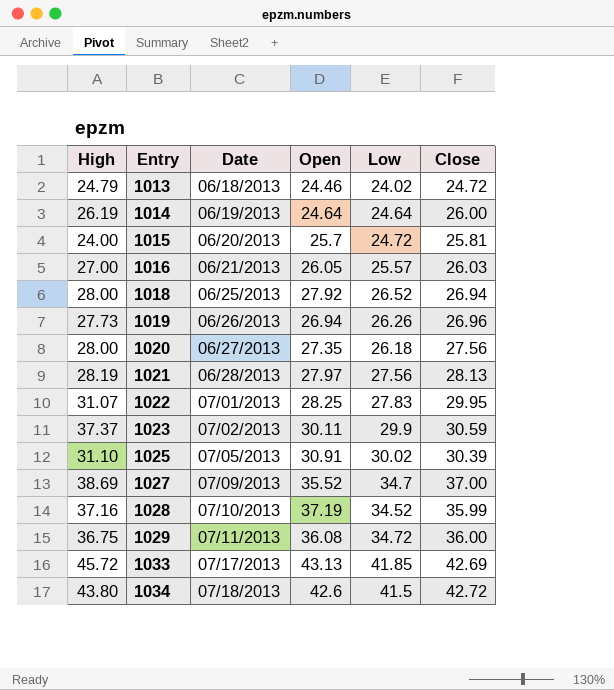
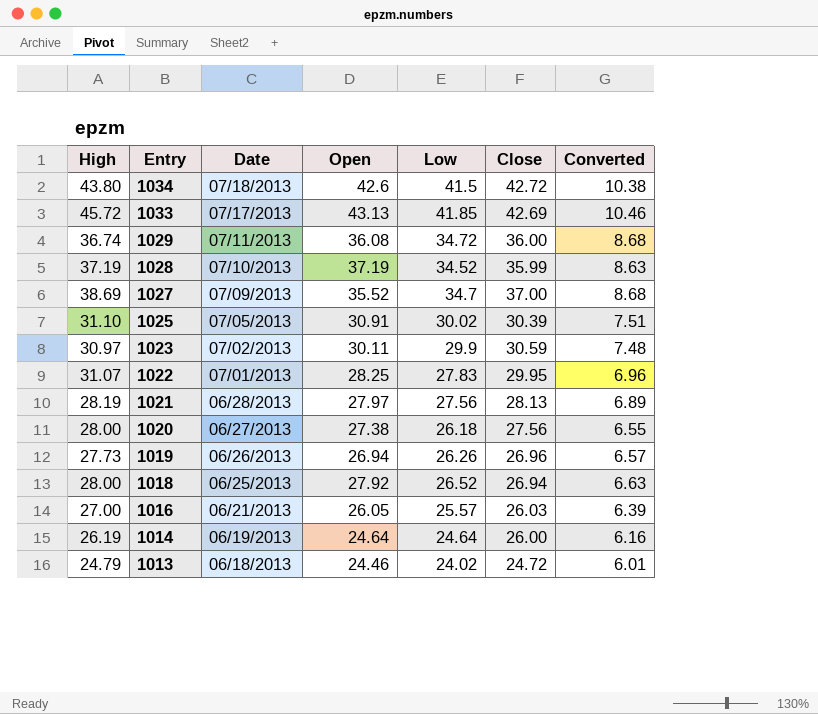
row order: Entry ascending -> Entry descending
column Converted | formula: none -> [Low] * 0.25
row 1015: 24.00 | 06/20/2013 | 25.7 | 24.72 | 25.81 -> none
1029 | High: 36.75 -> 36.74
1028 | High: 37.16 -> 37.19
1023 | High: 37.37 -> 30.97
1020 | Open: 27.35 -> 27.38

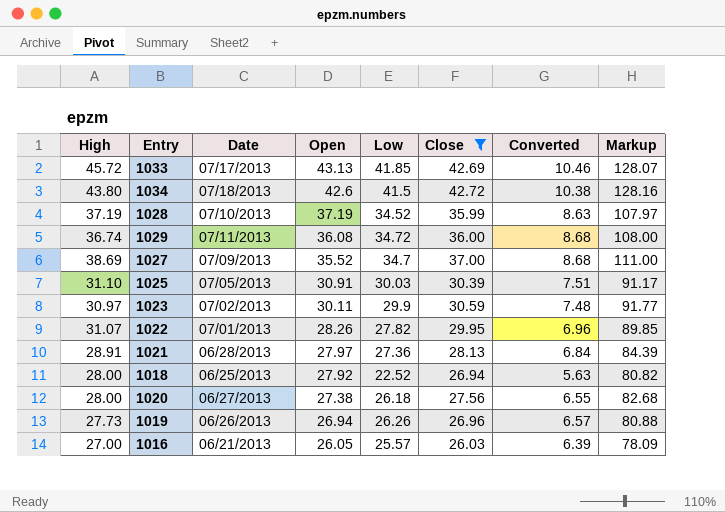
filter: none -> Close >= 26.03
row order: Entry descending -> Open descending
column Markup | formula: none -> [Close] * 3
1025 | Low: 30.02 -> 30.03
1022 | Open: 28.25 -> 28.26
1022 | Low: 27.83 -> 27.82
1021 | High: 28.19 -> 28.91
1021 | Low: 27.56 -> 27.36
1021 | Converted: 6.89 -> 6.84
1018 | Low: 26.52 -> 22.52
1018 | Converted: 6.63 -> 5.63

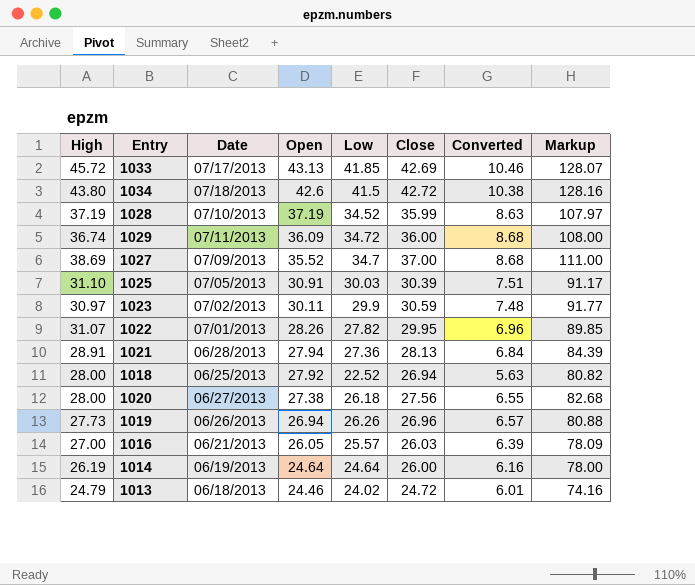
filter: Close >= 26.03 -> none
1029 | Open: 36.08 -> 36.09
1021 | Open: 27.97 -> 27.94

